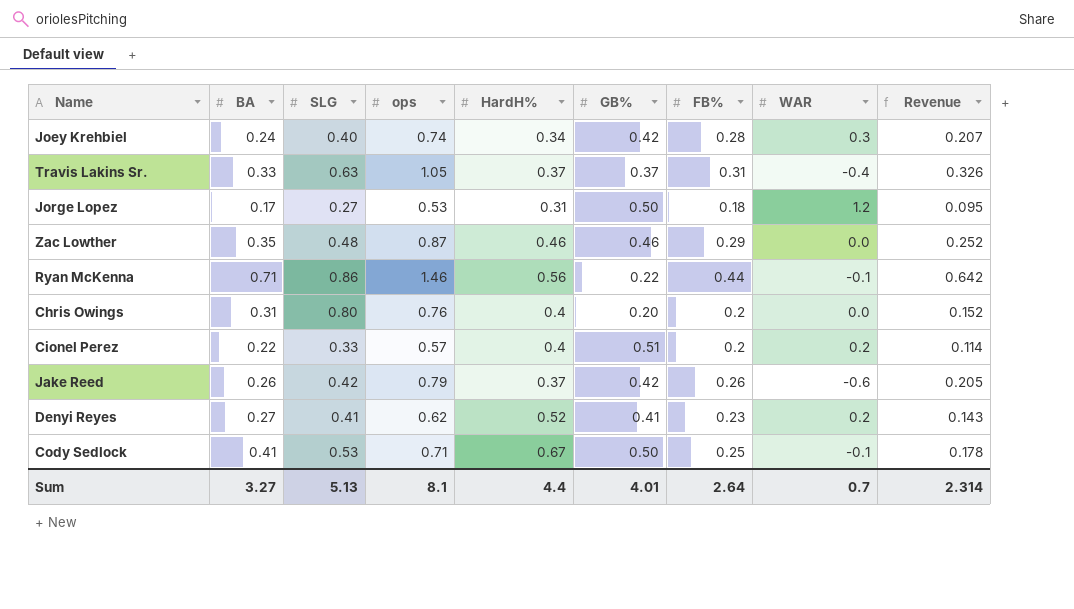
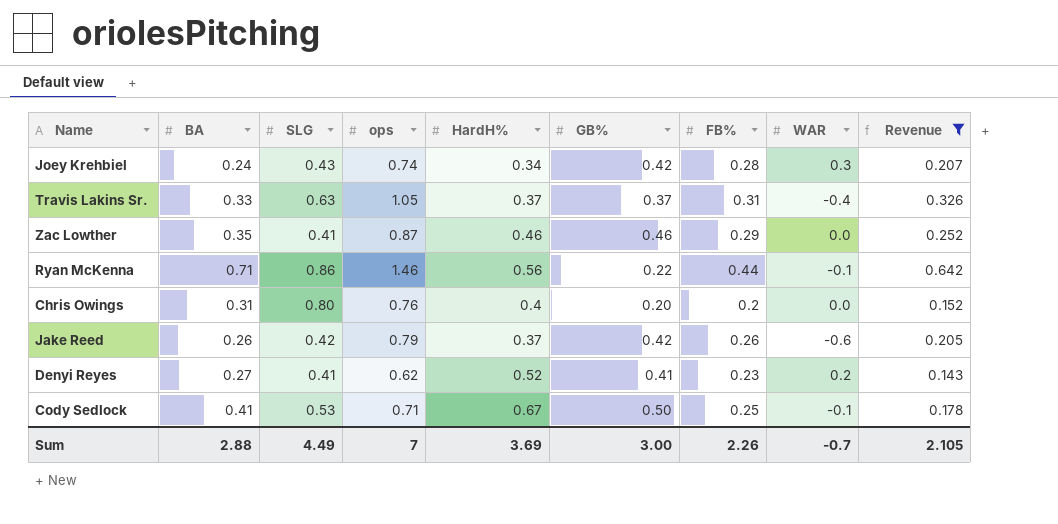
filter: none -> Revenue >= 0.143
Joey Krehbiel | SLG: 0.40 -> 0.43
Zac Lowther | SLG: 0.48 -> 0.41
Sum | BA: 3.27 -> 2.88
Sum | SLG: 5.13 -> 4.49
Sum | ops: 8.1 -> 7
Sum | HardH%: 4.4 -> 3.69
Sum | GB%: 4.01 -> 3.00
Sum | FB%: 2.64 -> 2.26
Sum | WAR: 0.7 -> -0.7
Sum | Revenue: 2.314 -> 2.105

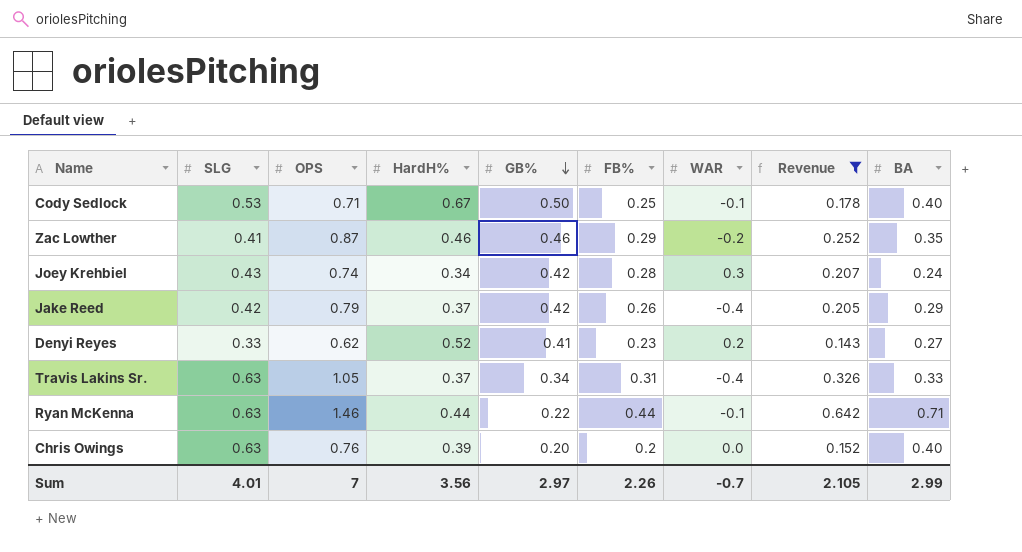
row order: none -> GB% descending
column name: ops -> OPS
column BA | position: 2 -> 9
Cody Sedlock | BA: 0.41 -> 0.40
Zac Lowther | WAR: 0.0 -> -0.2
Jake Reed | WAR: -0.6 -> -0.4
Jake Reed | BA: 0.26 -> 0.29
Denyi Reyes | SLG: 0.41 -> 0.33
Travis Lakins Sr. | GB%: 0.37 -> 0.34
Ryan McKenna | SLG: 0.86 -> 0.63
Ryan McKenna | HardH%: 0.56 -> 0.44
Chris Owings | SLG: 0.80 -> 0.63
Chris Owings | HardH%: 0.4 -> 0.39
Chris Owings | BA: 0.31 -> 0.40
Sum | SLG: 4.49 -> 4.01
Sum | HardH%: 3.69 -> 3.56
Sum | GB%: 3.00 -> 2.97
Sum | BA: 2.88 -> 2.99

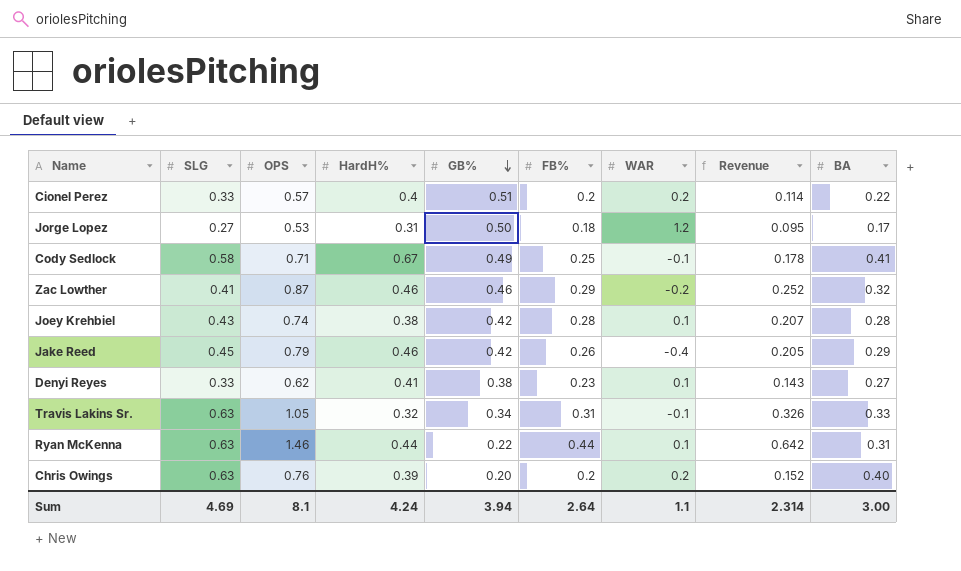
filter: Revenue >= 0.143 -> none
Cody Sedlock | SLG: 0.53 -> 0.58
Cody Sedlock | GB%: 0.50 -> 0.49
Cody Sedlock | BA: 0.40 -> 0.41
Zac Lowther | BA: 0.35 -> 0.32
Joey Krehbiel | HardH%: 0.34 -> 0.38
Joey Krehbiel | WAR: 0.3 -> 0.1
Joey Krehbiel | BA: 0.24 -> 0.28
Jake Reed | SLG: 0.42 -> 0.45
Jake Reed | HardH%: 0.37 -> 0.46
Denyi Reyes | HardH%: 0.52 -> 0.41
Denyi Reyes | GB%: 0.41 -> 0.38
Denyi Reyes | WAR: 0.2 -> 0.1
Travis Lakins Sr. | HardH%: 0.37 -> 0.32
Travis Lakins Sr. | WAR: -0.4 -> -0.1
Ryan McKenna | WAR: -0.1 -> 0.1
Ryan McKenna | BA: 0.71 -> 0.31
Chris Owings | WAR: 0.0 -> 0.2
Sum | SLG: 4.01 -> 4.69
Sum | OPS: 7 -> 8.1
Sum | HardH%: 3.56 -> 4.24
Sum | GB%: 2.97 -> 3.94
Sum | FB%: 2.26 -> 2.64
Sum | WAR: -0.7 -> 1.1
Sum | Revenue: 2.105 -> 2.314
Sum | BA: 2.99 -> 3.00

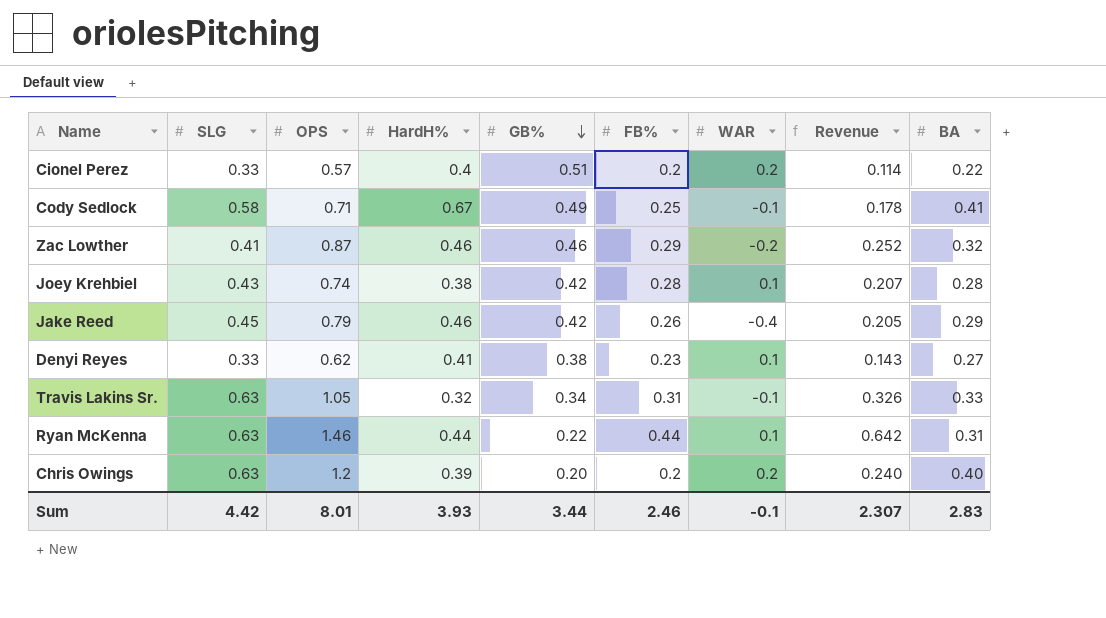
row Jorge Lopez: 0.27 | 0.53 | 0.31 | 0.50 | 0.18 | 1.2 | 0.095 | 0.17 -> none
Chris Owings | OPS: 0.76 -> 1.2
Chris Owings | Revenue: 0.152 -> 0.240
Sum | SLG: 4.69 -> 4.42
Sum | OPS: 8.1 -> 8.01
Sum | HardH%: 4.24 -> 3.93
Sum | GB%: 3.94 -> 3.44
Sum | FB%: 2.64 -> 2.46
Sum | WAR: 1.1 -> -0.1
Sum | Revenue: 2.314 -> 2.307
Sum | BA: 3.00 -> 2.83

